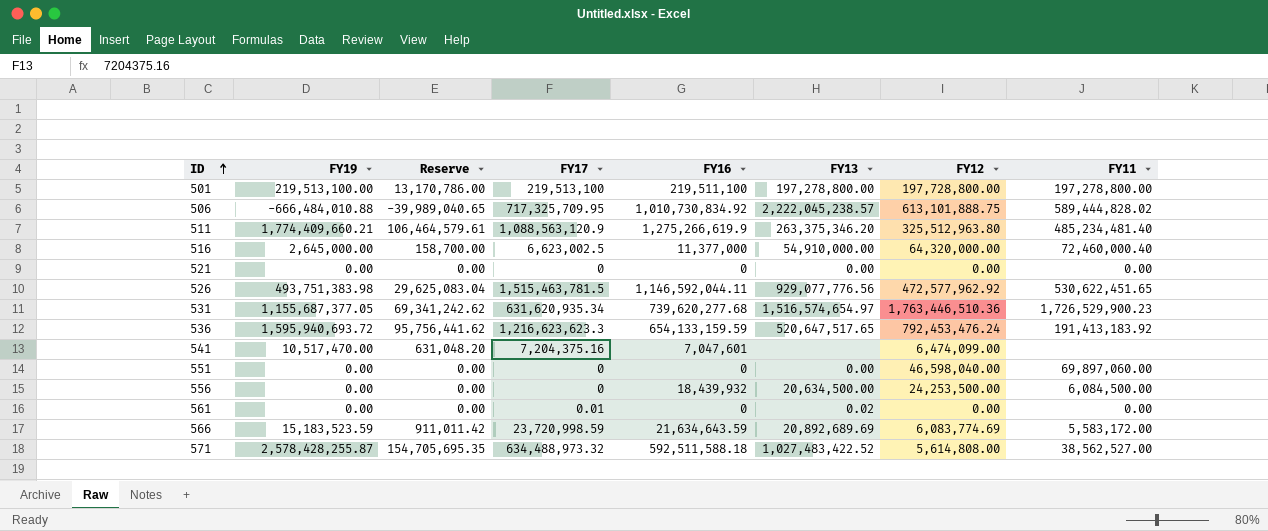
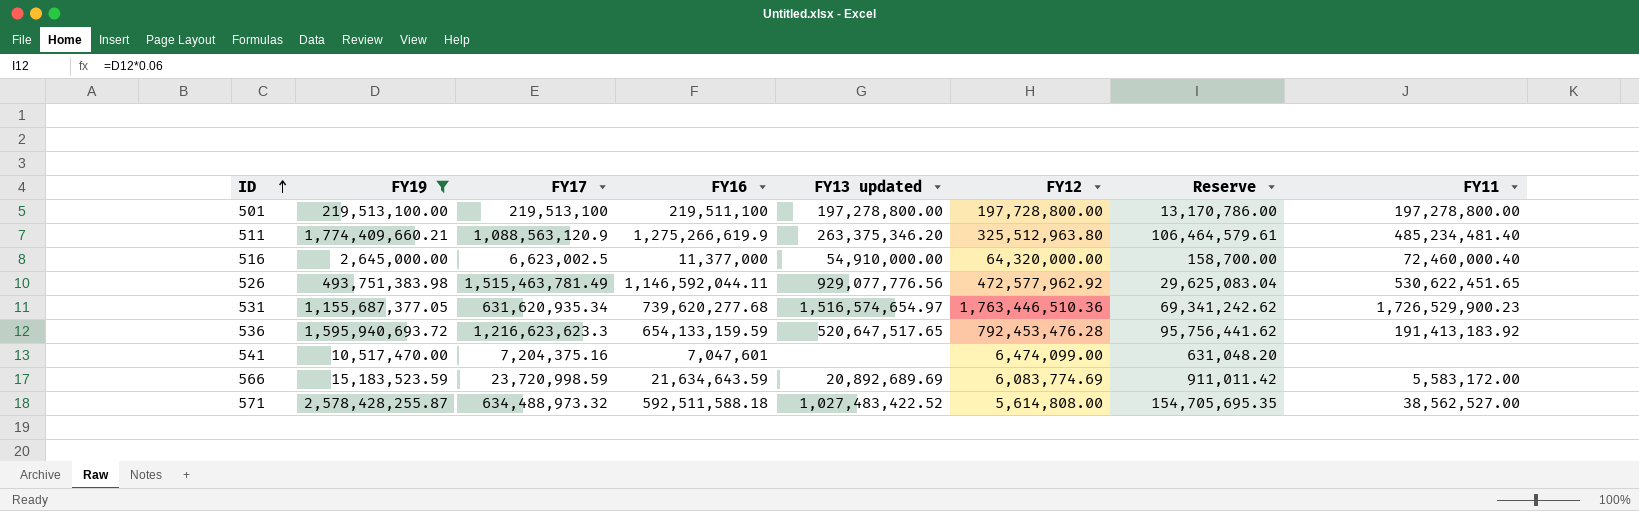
filter: none -> FY19 >= 2,645,000.00
column name: FY13 -> FY13 updated
column Reserve | position: 3 -> 7
526 | FY17: 1,515,463,781.5 -> 1,515,463,781.49
536 | FY12: 792,453,476.24 -> 792,453,476.28

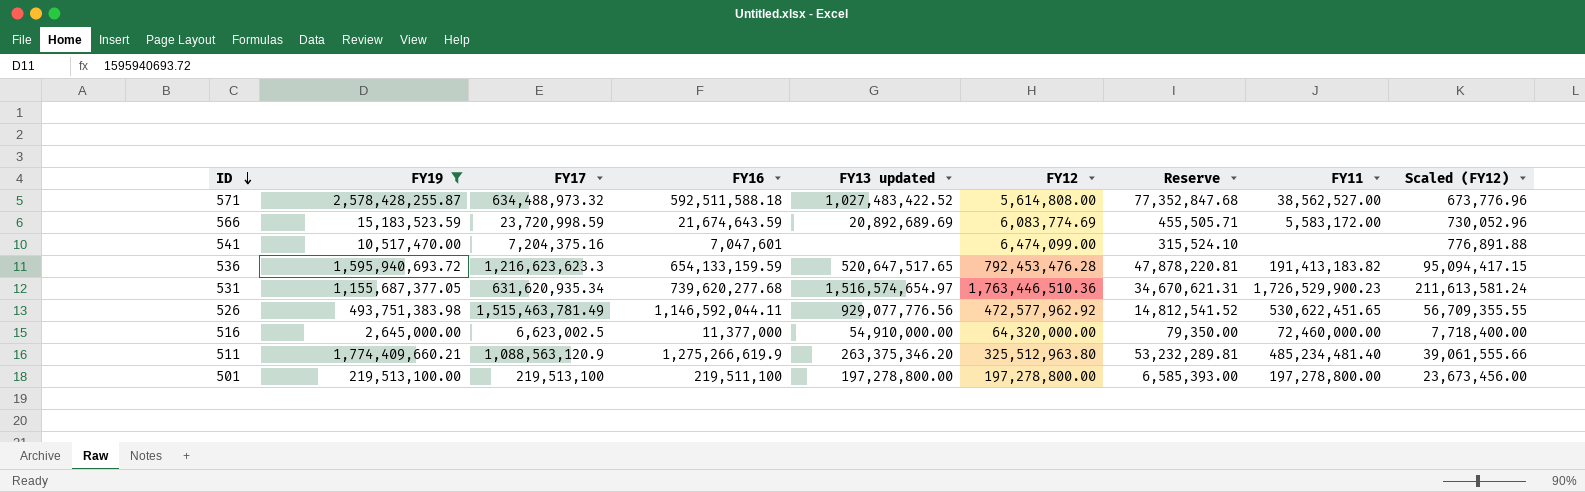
row order: ID ascending -> ID descending
column Reserve | formula: [FY19] * 0.06 -> [FY19] * 0.03
column Scaled (FY12) | formula: none -> [FY12] * 0.12
566 | FY16: 21,634,643.59 -> 21,674,643.59
536 | FY11: 191,413,183.92 -> 191,413,183.82
516 | FY11: 72,460,000.40 -> 72,460,000.00
501 | FY12: 197,728,800.00 -> 197,278,800.00

